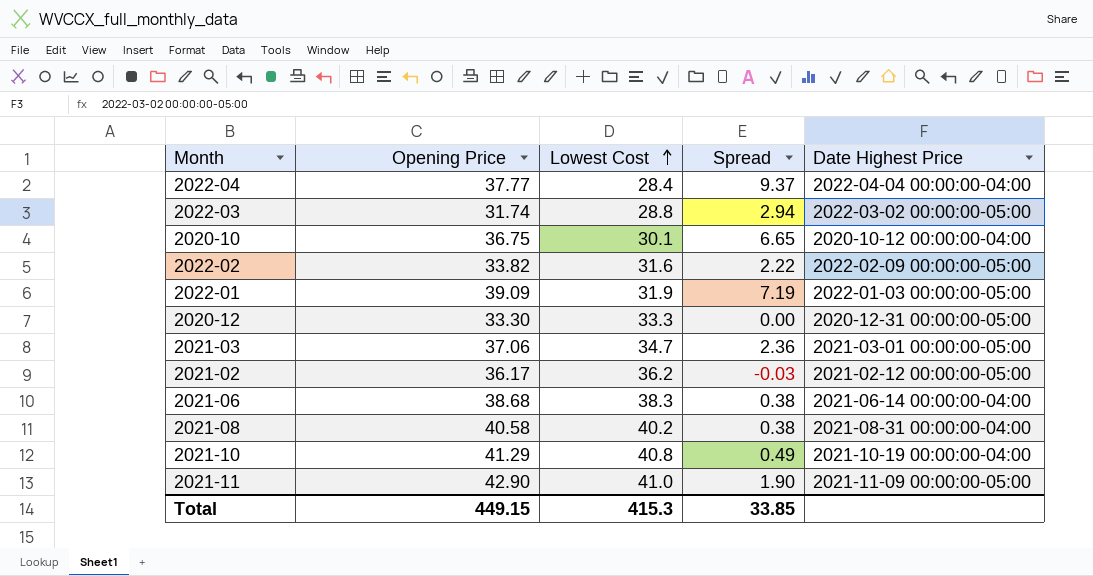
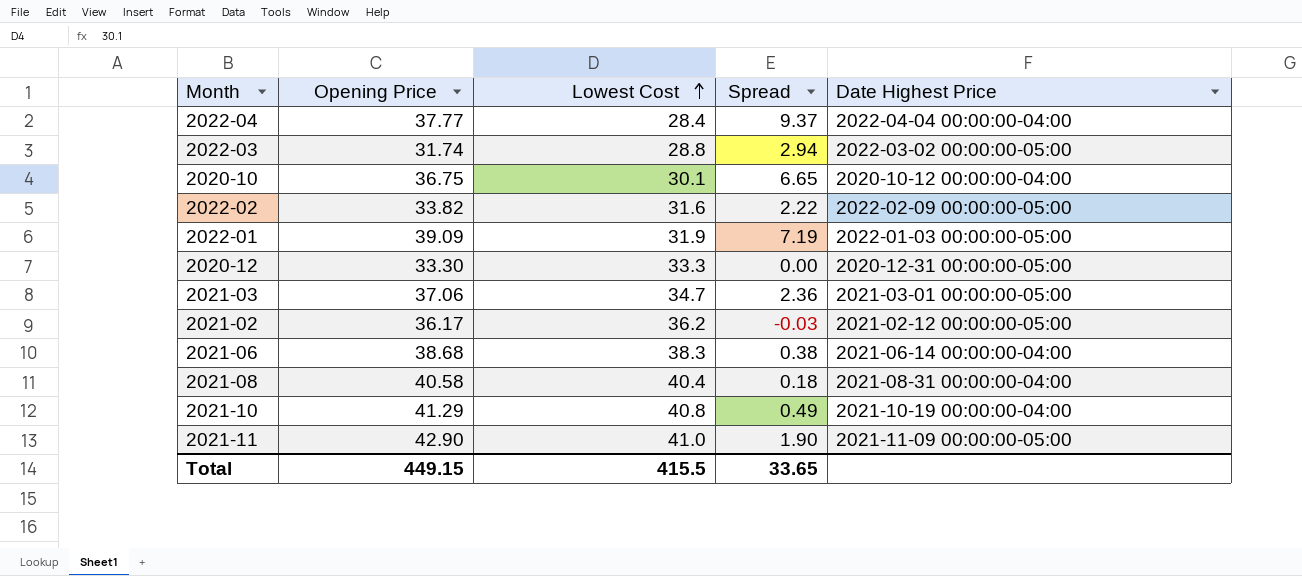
2021-08 | Lowest Cost: 40.2 -> 40.4
2021-08 | Spread: 0.38 -> 0.18
Total | Lowest Cost: 415.3 -> 415.5
Total | Spread: 33.85 -> 33.65

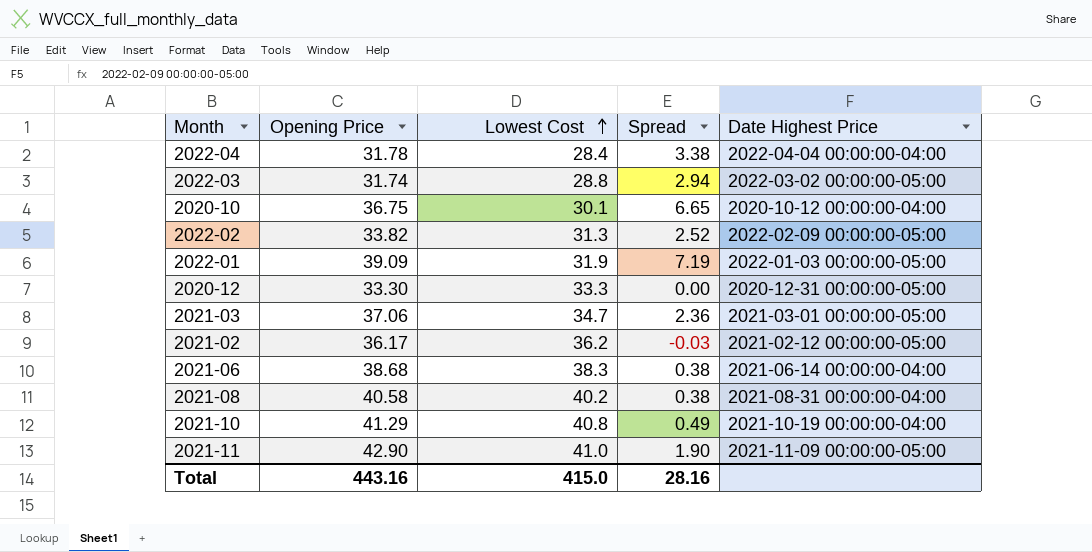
2022-04 | Opening Price: 37.77 -> 31.78
2022-04 | Spread: 9.37 -> 3.38
2022-02 | Lowest Cost: 31.6 -> 31.3
2022-02 | Spread: 2.22 -> 2.52
2021-08 | Lowest Cost: 40.4 -> 40.2
2021-08 | Spread: 0.18 -> 0.38
Total | Opening Price: 449.15 -> 443.16
Total | Lowest Cost: 415.5 -> 415.0
Total | Spread: 33.65 -> 28.16

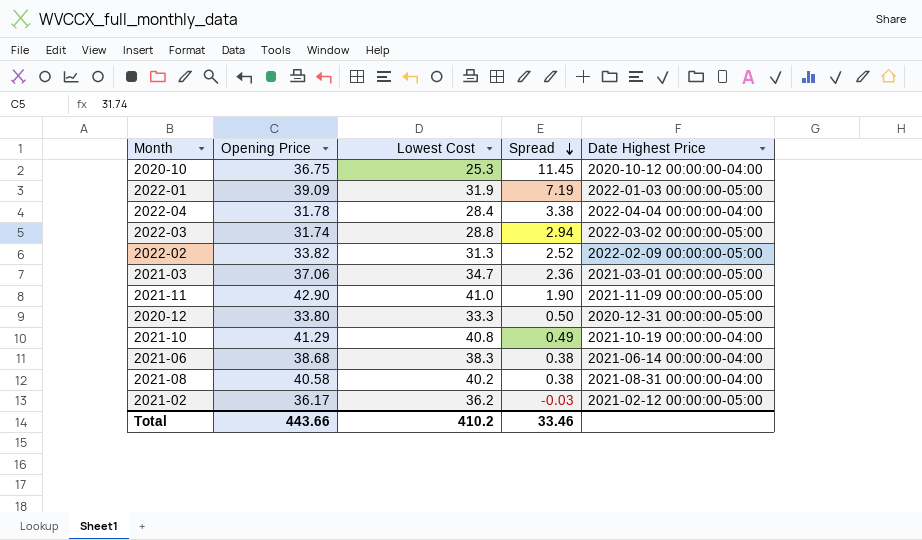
row order: Lowest Cost ascending -> Spread descending
2020-10 | Lowest Cost: 30.1 -> 25.3
2020-10 | Spread: 6.65 -> 11.45
2020-12 | Opening Price: 33.30 -> 33.80
2020-12 | Spread: 0.00 -> 0.50
Total | Opening Price: 443.16 -> 443.66
Total | Lowest Cost: 415.0 -> 410.2
Total | Spread: 28.16 -> 33.46

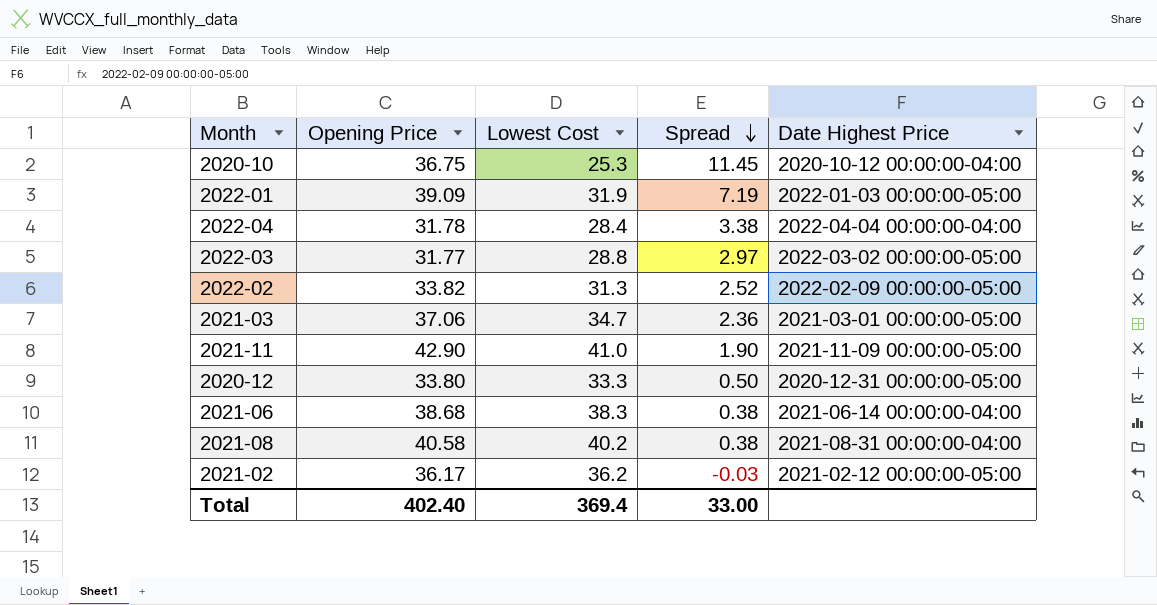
row 2021-10: 41.29 | 40.8 | 0.49 | 2021-10-19 00:00:00-04:00 -> none
2022-03 | Opening Price: 31.74 -> 31.77
2022-03 | Spread: 2.94 -> 2.97
Total | Opening Price: 443.66 -> 402.40
Total | Lowest Cost: 410.2 -> 369.4
Total | Spread: 33.46 -> 33.00

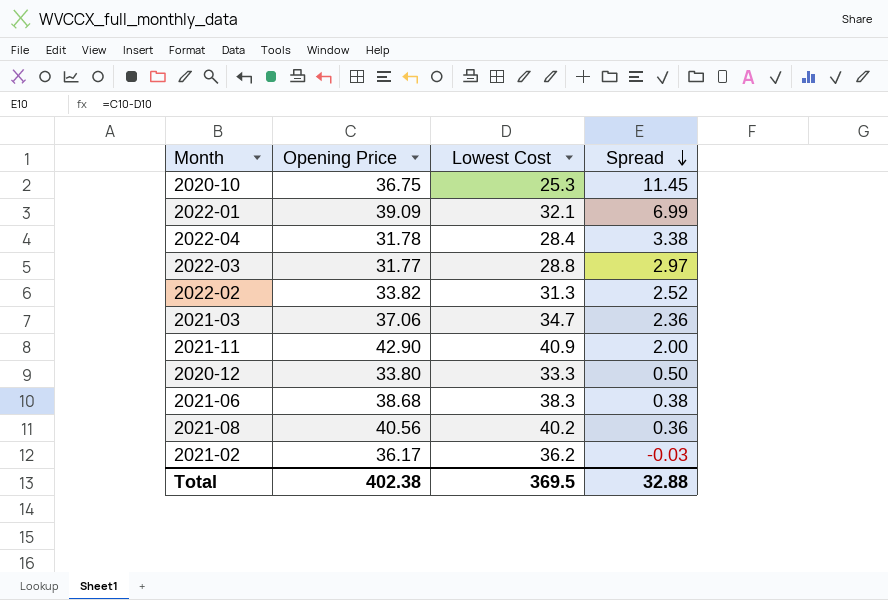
column Date Highest Price | position: 5 -> none
2022-01 | Lowest Cost: 31.9 -> 32.1
2022-01 | Spread: 7.19 -> 6.99
2021-11 | Lowest Cost: 41.0 -> 40.9
2021-11 | Spread: 1.90 -> 2.00
2021-08 | Opening Price: 40.58 -> 40.56
2021-08 | Spread: 0.38 -> 0.36
Total | Opening Price: 402.40 -> 402.38
Total | Lowest Cost: 369.4 -> 369.5
Total | Spread: 33.00 -> 32.88

